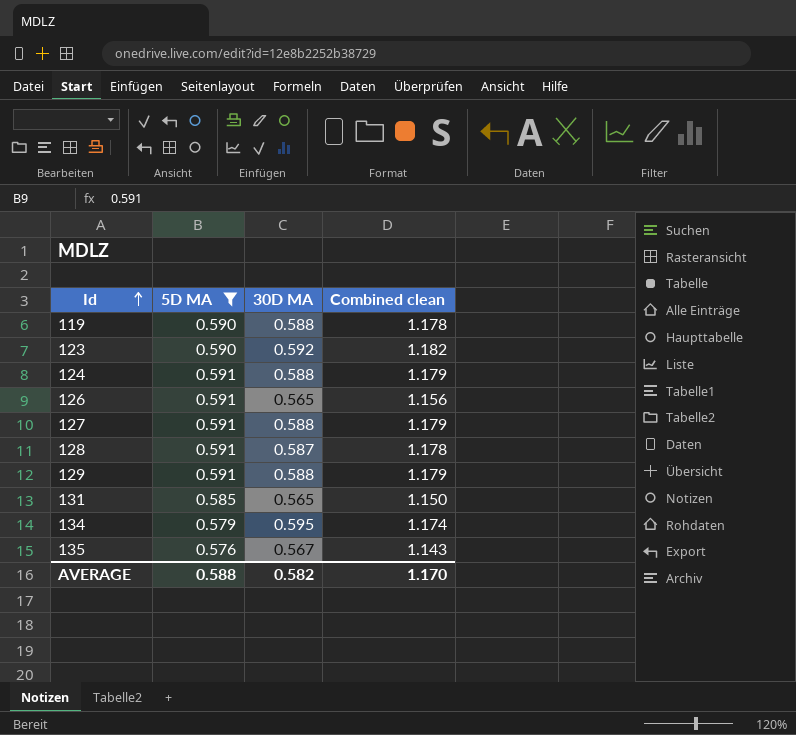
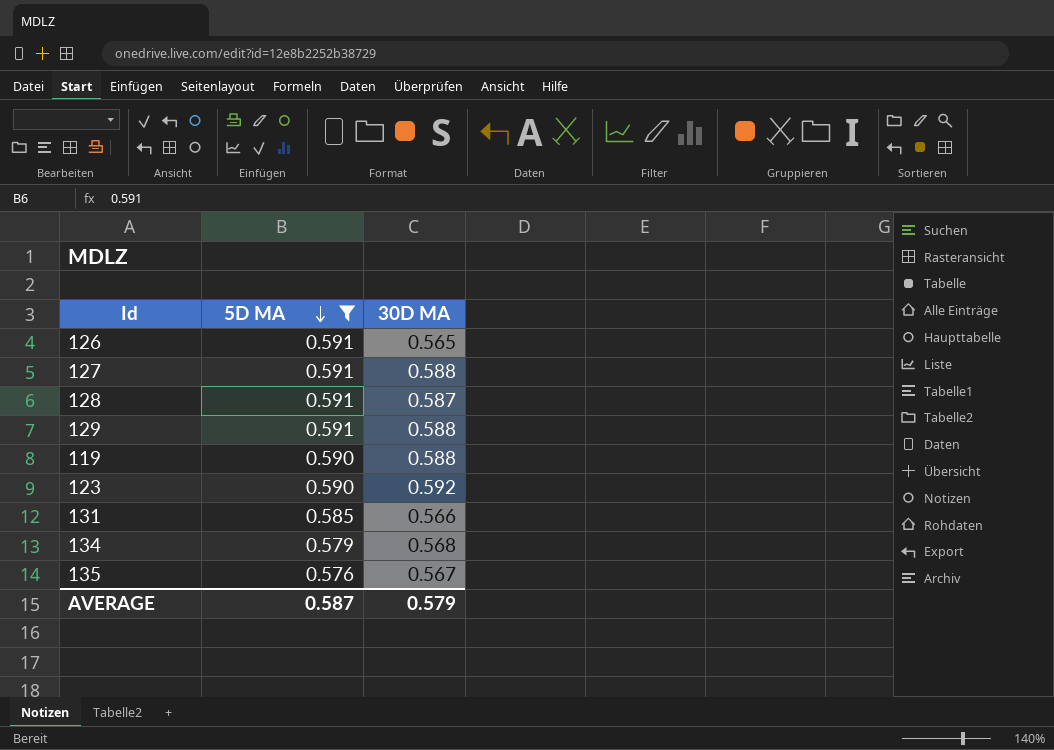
row order: Id ascending -> 5D MA descending
column Combined clean | formula: [5D MA] + [30D MA] -> none
row 124: 0.591 | 0.588 | 1.179 -> none
131 | 30D MA: 0.565 -> 0.566
134 | 30D MA: 0.595 -> 0.568
AVERAGE | 5D MA: 0.588 -> 0.587
AVERAGE | 30D MA: 0.582 -> 0.579

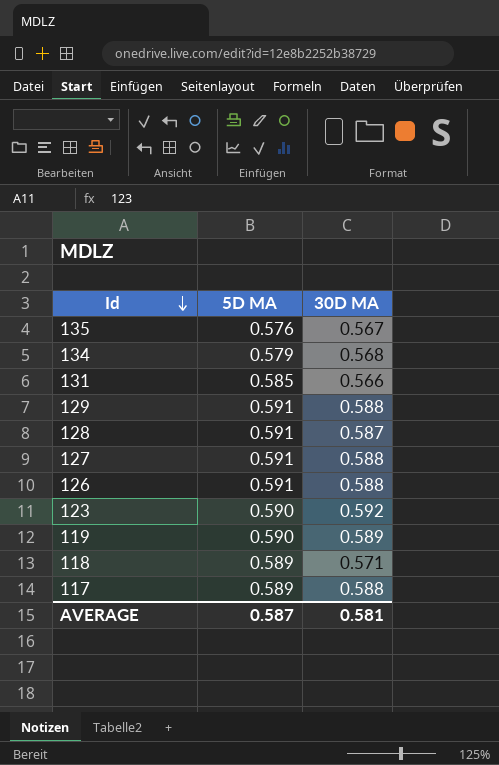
filter: 5D MA != 0.589 -> none
row order: 5D MA descending -> Id descending
126 | 30D MA: 0.565 -> 0.588
119 | 30D MA: 0.588 -> 0.589
AVERAGE | 30D MA: 0.579 -> 0.581

